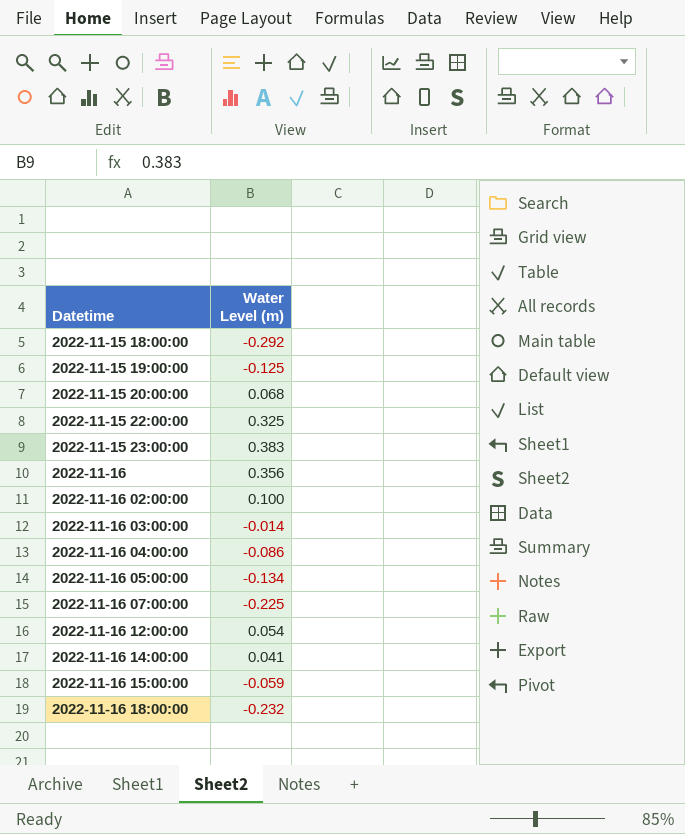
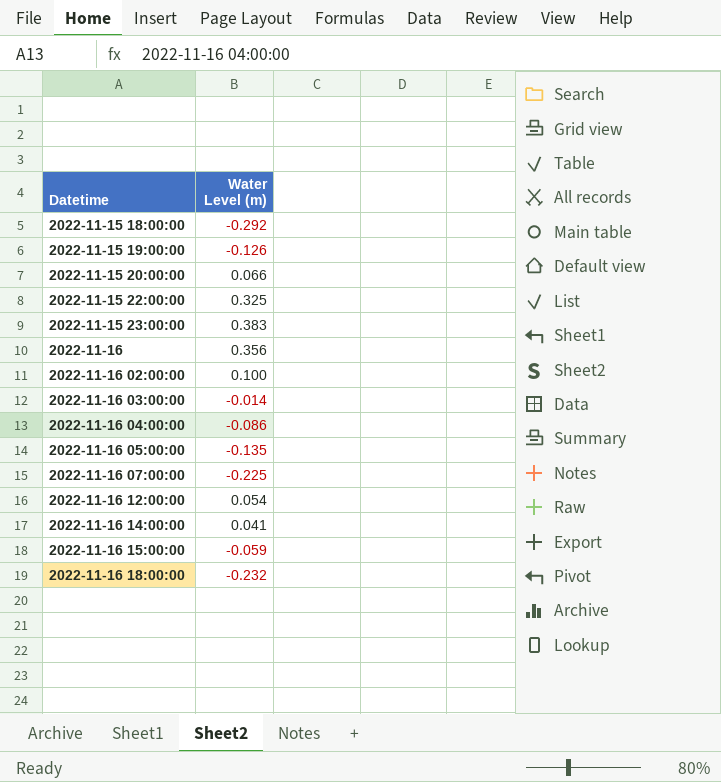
2022-11-15 19:00:00 | Water Level (m): -0.125 -> -0.126
2022-11-15 20:00:00 | Water Level (m): 0.068 -> 0.066
2022-11-16 05:00:00 | Water Level (m): -0.134 -> -0.135

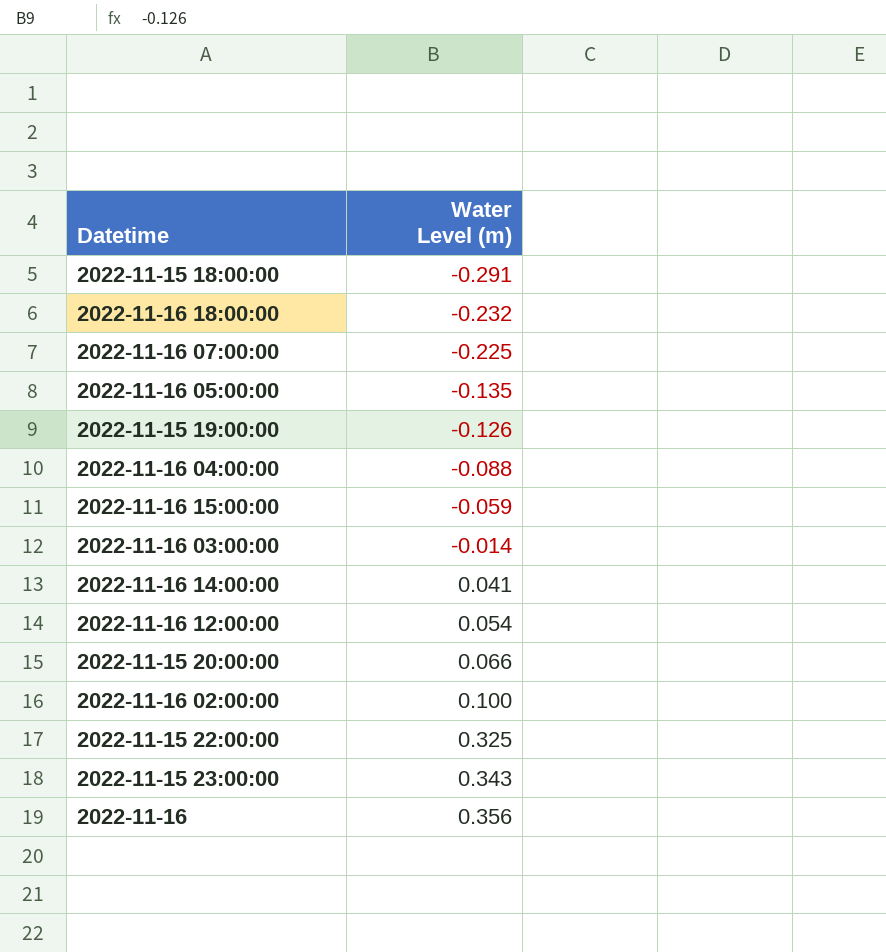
row order: Datetime ascending -> Water Level (m) ascending
2022-11-15 18:00:00 | Water Level (m): -0.292 -> -0.291
2022-11-16 04:00:00 | Water Level (m): -0.086 -> -0.088
2022-11-15 23:00:00 | Water Level (m): 0.383 -> 0.343

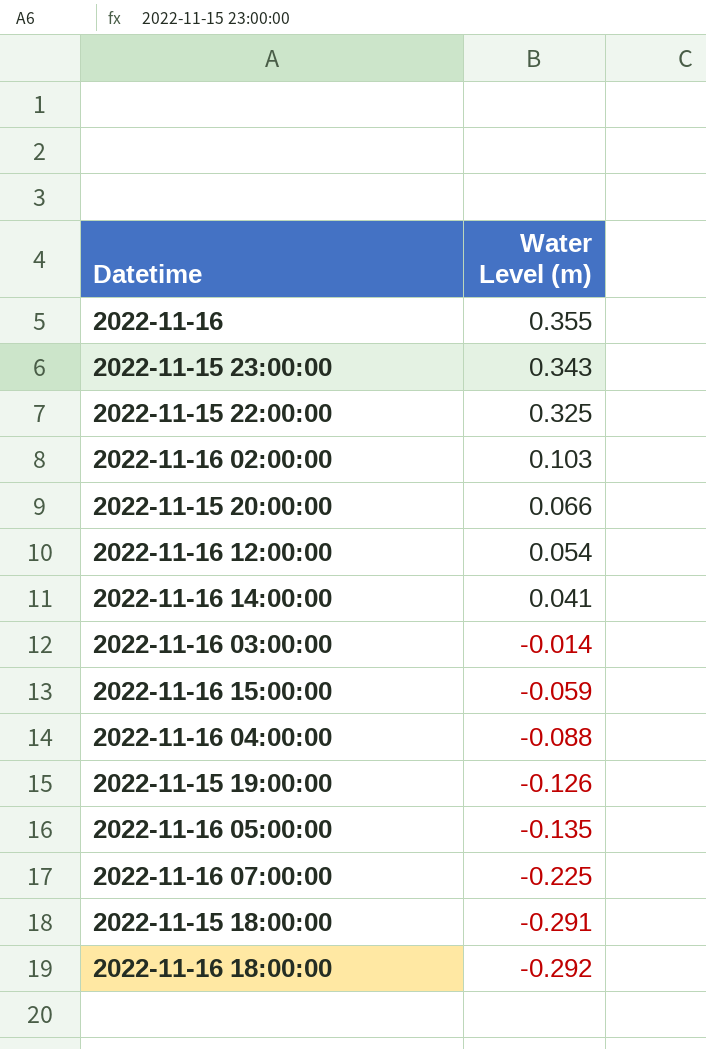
row order: Water Level (m) ascending -> Water Level (m) descending
2022-11-16 | Water Level (m): 0.356 -> 0.355
2022-11-16 02:00:00 | Water Level (m): 0.100 -> 0.103
2022-11-16 18:00:00 | Water Level (m): -0.232 -> -0.292

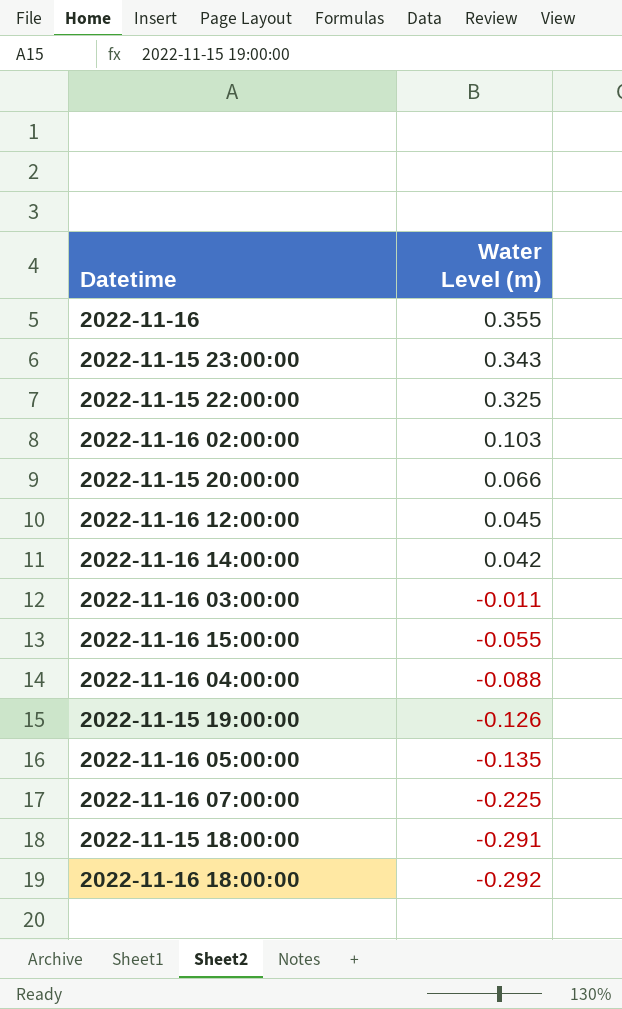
2022-11-16 12:00:00 | Water Level (m): 0.054 -> 0.045
2022-11-16 14:00:00 | Water Level (m): 0.041 -> 0.042
2022-11-16 03:00:00 | Water Level (m): -0.014 -> -0.011
2022-11-16 15:00:00 | Water Level (m): -0.059 -> -0.055

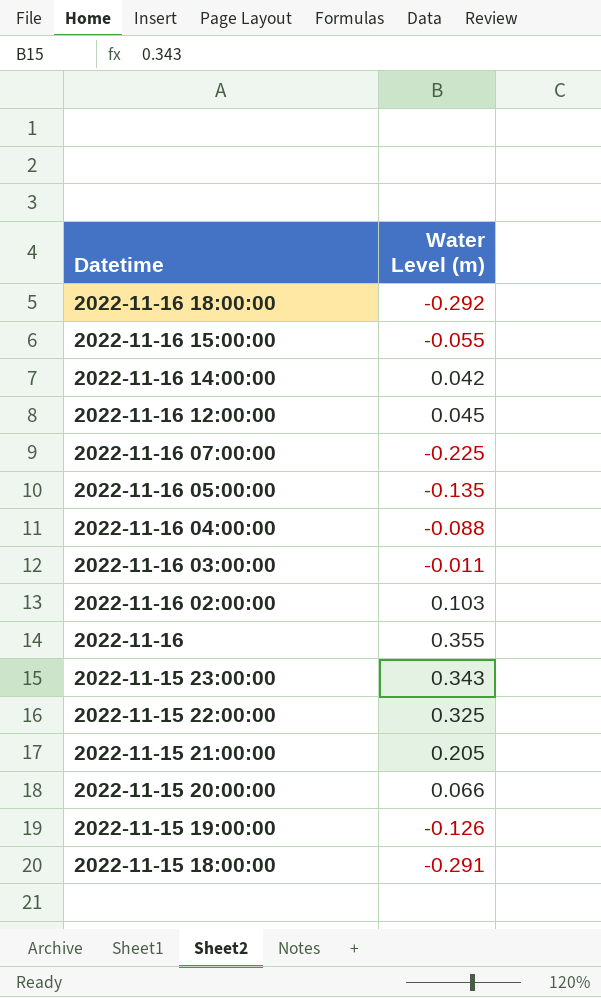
row order: Water Level (m) descending -> Datetime descending
row 2022-11-15 21:00:00: none -> 0.205

